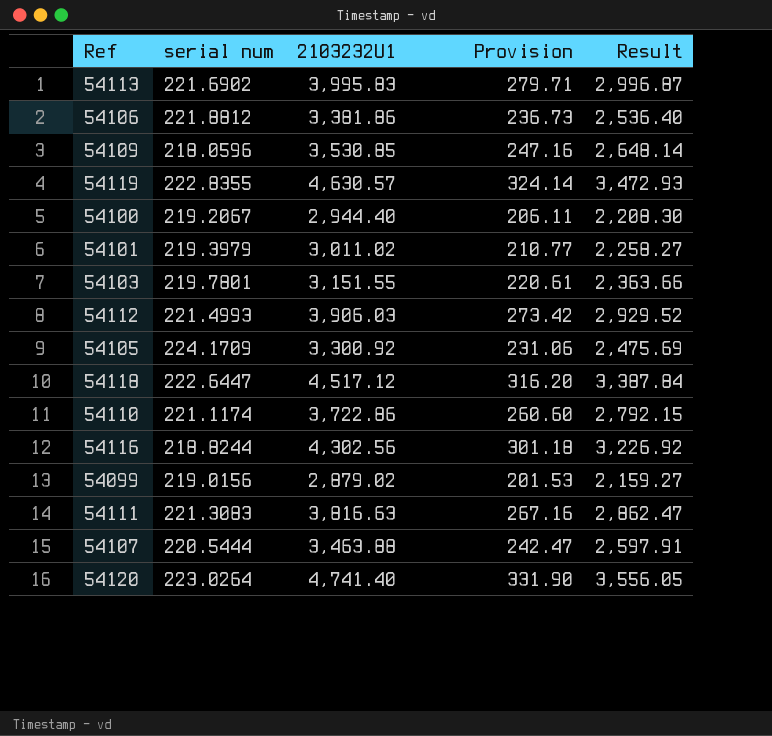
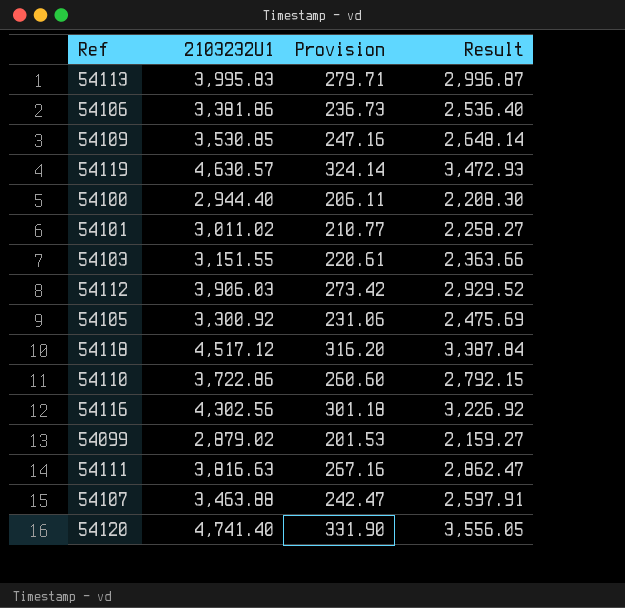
column serial num | position: 2 -> none

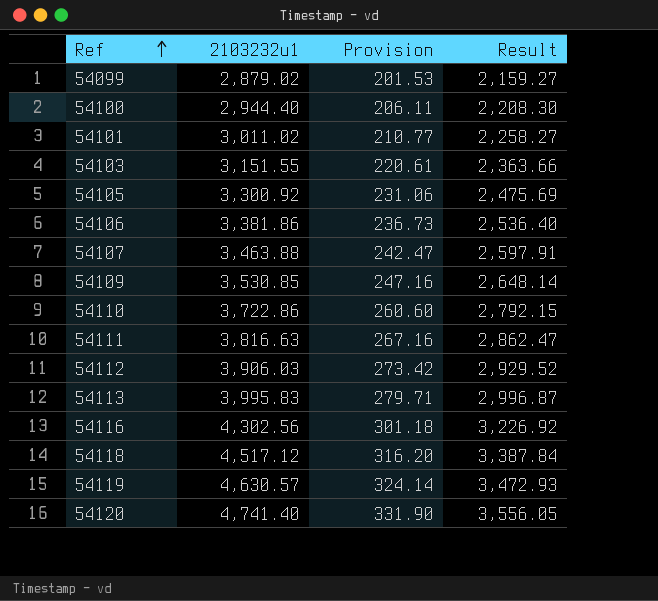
row order: none -> Ref ascending
column name: 2103232U1 -> 2103232u1

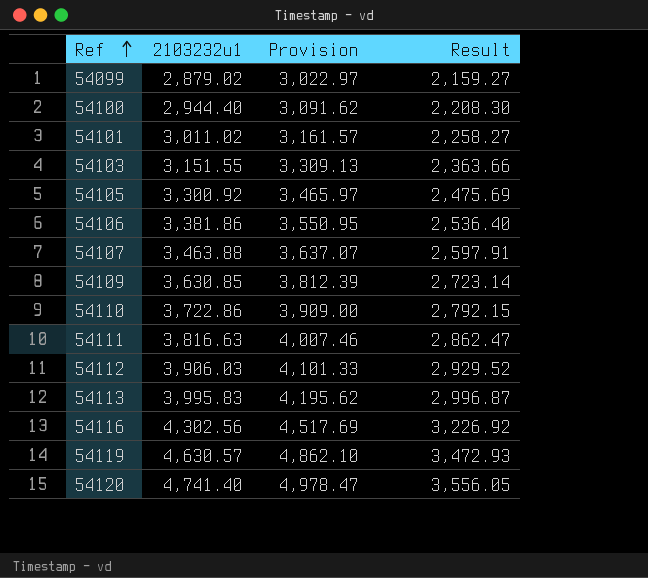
column Provision | formula: [2103232u1] * 0.07 -> [2103232u1] * 1.05
row 54118: 4,517.12 | 316.20 | 3,387.84 -> none
54109 | 2103232u1: 3,530.85 -> 3,630.85
54109 | Result: 2,648.14 -> 2,723.14

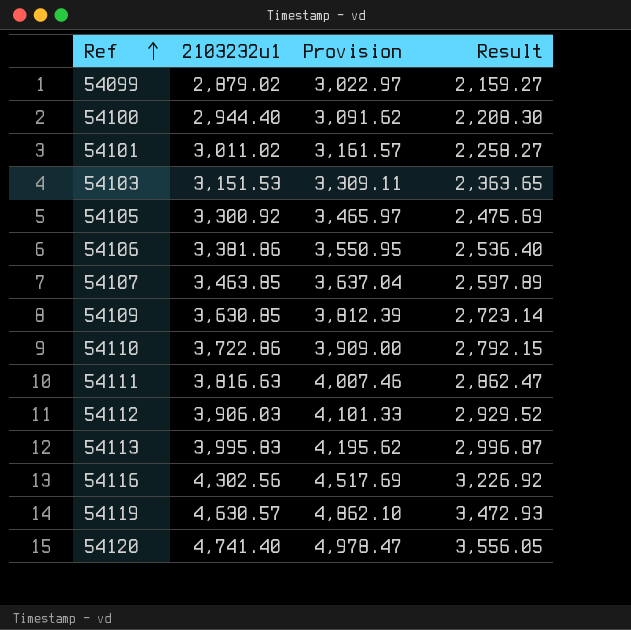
54103 | 2103232u1: 3,151.55 -> 3,151.53
54103 | Provision: 3,309.13 -> 3,309.11
54103 | Result: 2,363.66 -> 2,363.65
54107 | 2103232u1: 3,463.88 -> 3,463.85
54107 | Provision: 3,637.07 -> 3,637.04
54107 | Result: 2,597.91 -> 2,597.89

